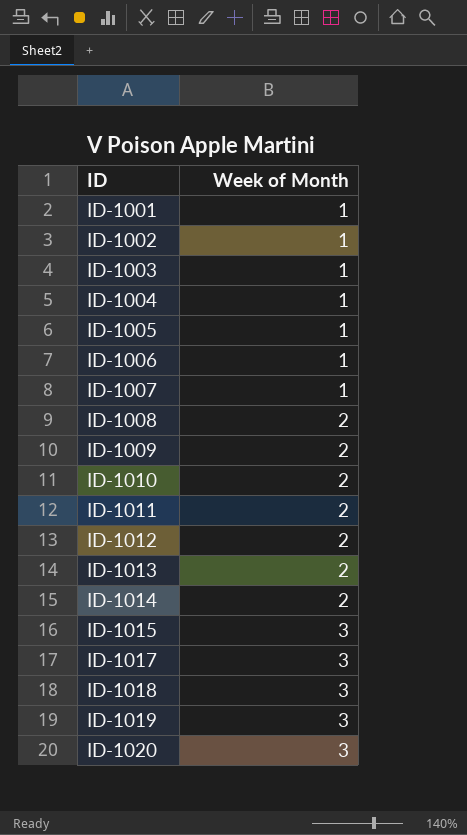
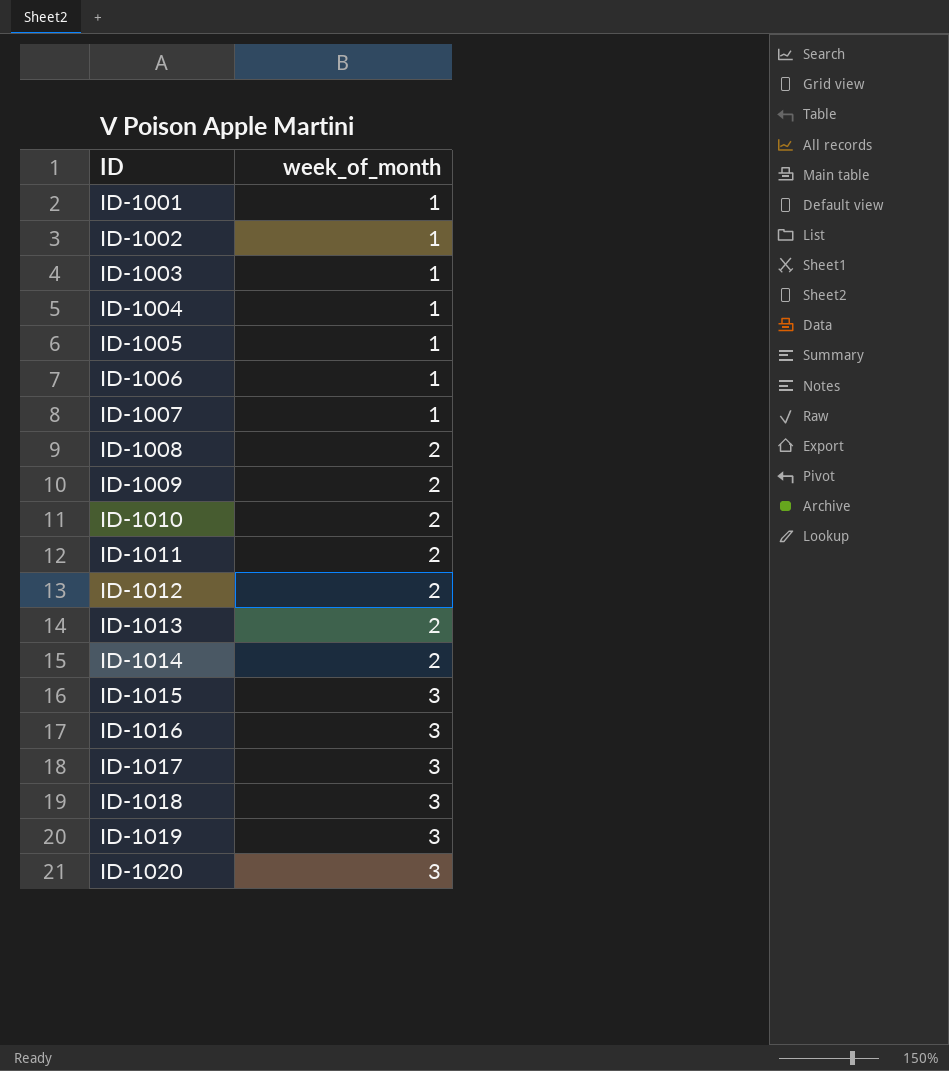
column name: Week of Month -> week_of_month
row ID-1016: none -> 3

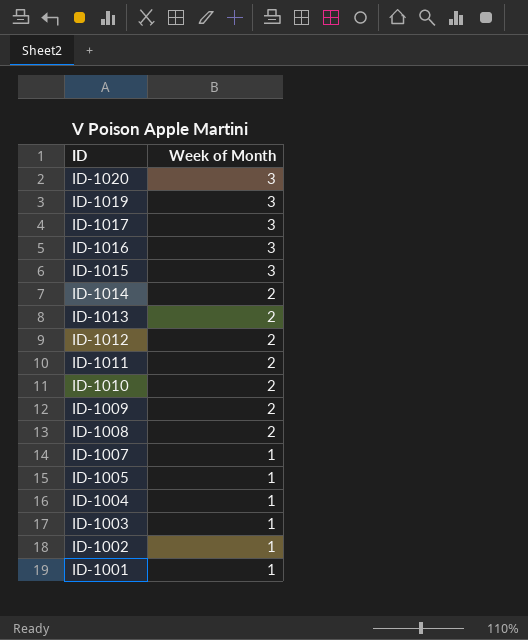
row order: ID ascending -> ID descending
column name: week_of_month -> Week of Month
row ID-1006: 1 -> none
row ID-1018: 3 -> none

